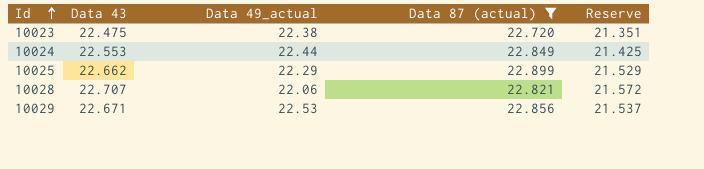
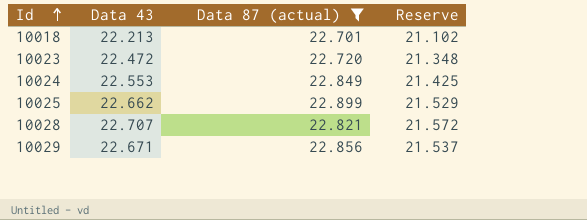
column Data 49_actual | position: 3 -> none
row 10018: none -> 22.213 | 22.701 | 21.102
10023 | Data 43: 22.475 -> 22.472
10023 | Reserve: 21.351 -> 21.348

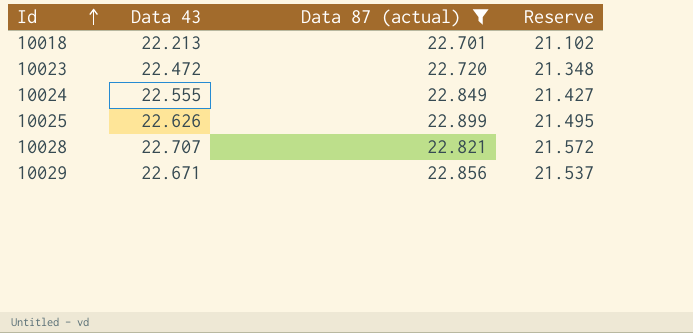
10024 | Data 43: 22.553 -> 22.555
10024 | Reserve: 21.425 -> 21.427
10025 | Data 43: 22.662 -> 22.626
10025 | Reserve: 21.529 -> 21.495

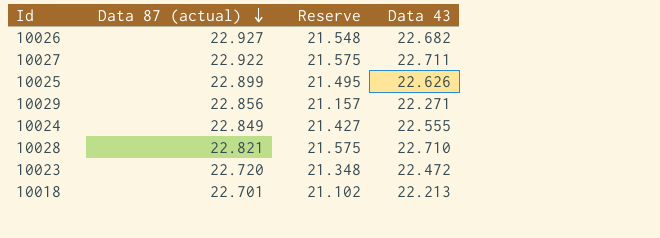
filter: Data 87 (actual) <= 22.899 -> none
row order: Id ascending -> Data 87 (actual) descending
column Data 43 | position: 2 -> 4
10029 | Reserve: 21.537 -> 21.157
10029 | Data 43: 22.671 -> 22.271
10028 | Reserve: 21.572 -> 21.575
10028 | Data 43: 22.707 -> 22.710

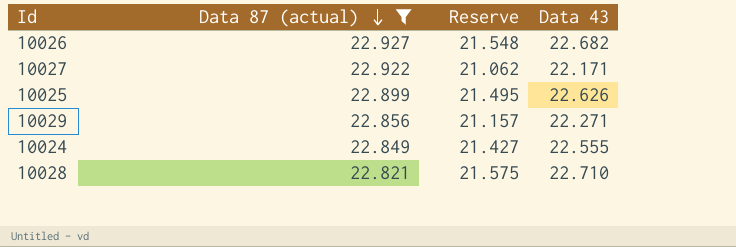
filter: none -> Data 87 (actual) >= 22.821
10027 | Reserve: 21.575 -> 21.062
10027 | Data 43: 22.711 -> 22.171

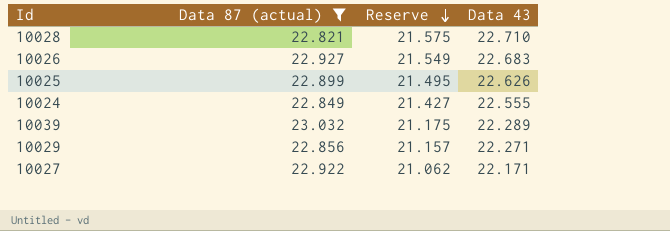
row order: Data 87 (actual) descending -> Reserve descending
10026 | Reserve: 21.548 -> 21.549
10026 | Data 43: 22.682 -> 22.683
row 10039: none -> 23.032 | 21.175 | 22.289

